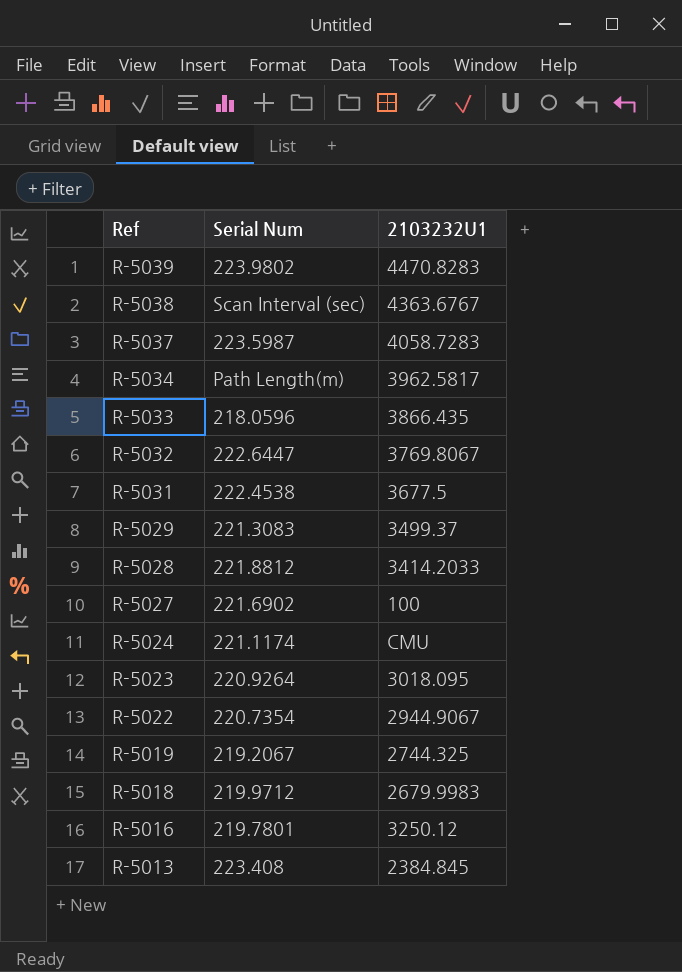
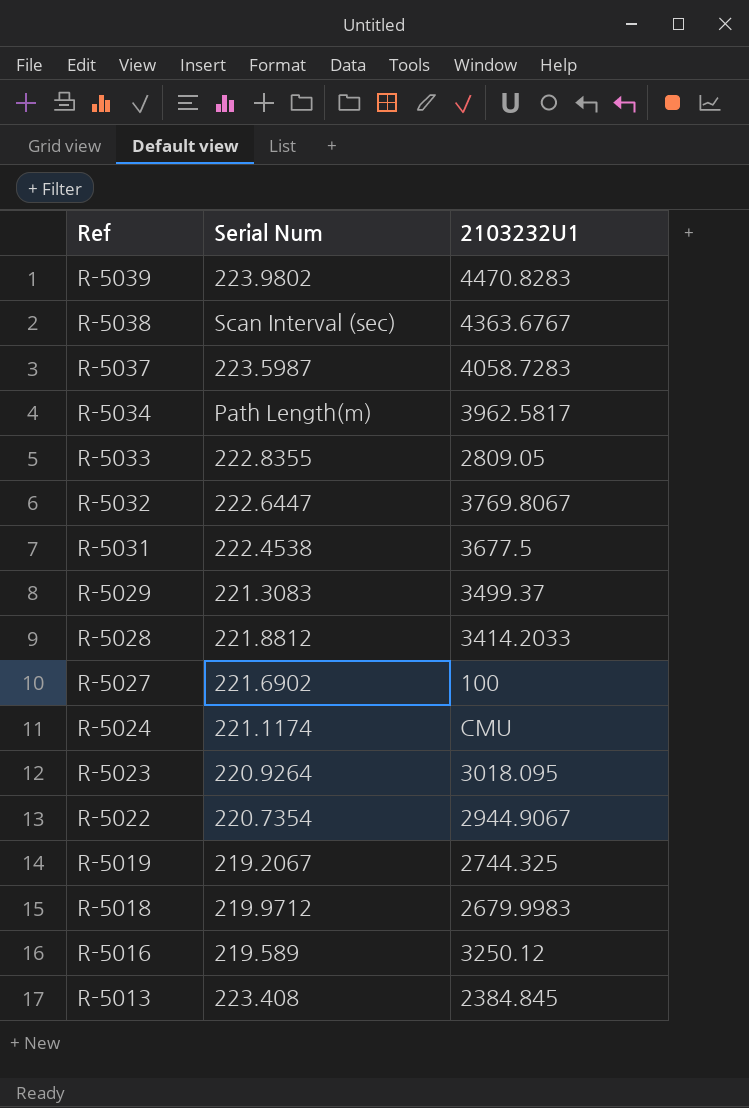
R-5033 | Serial Num: 218.0596 -> 222.8355
R-5033 | 2103232U1: 3866.435 -> 2809.05
R-5016 | Serial Num: 219.7801 -> 219.589

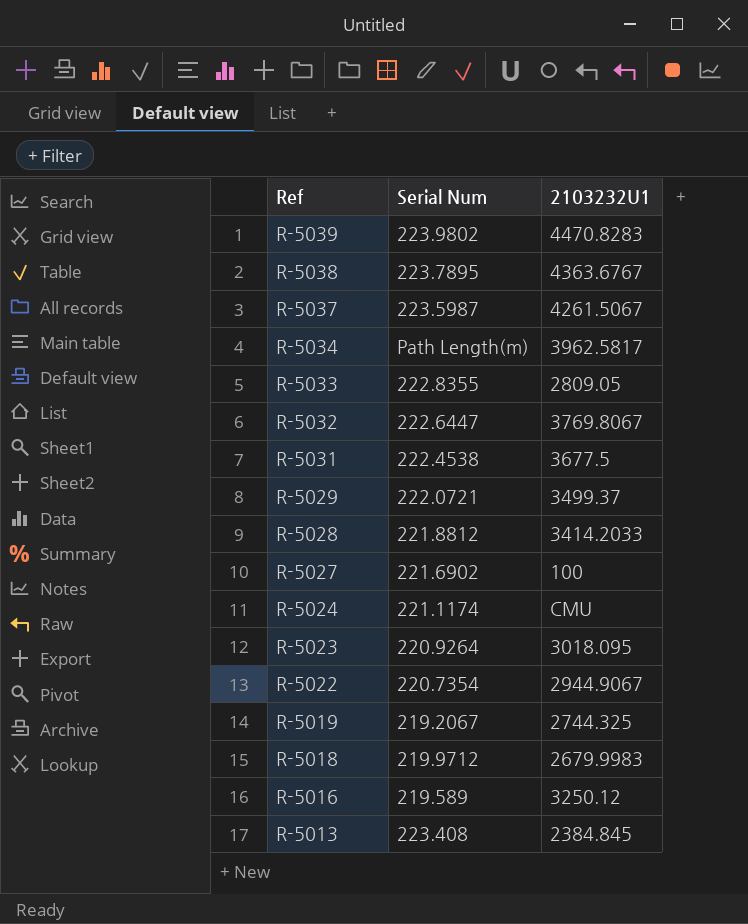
R-5038 | Serial Num: Scan Interval (sec) -> 223.7895
R-5037 | 2103232U1: 4058.7283 -> 4261.5067
R-5029 | Serial Num: 221.3083 -> 222.0721

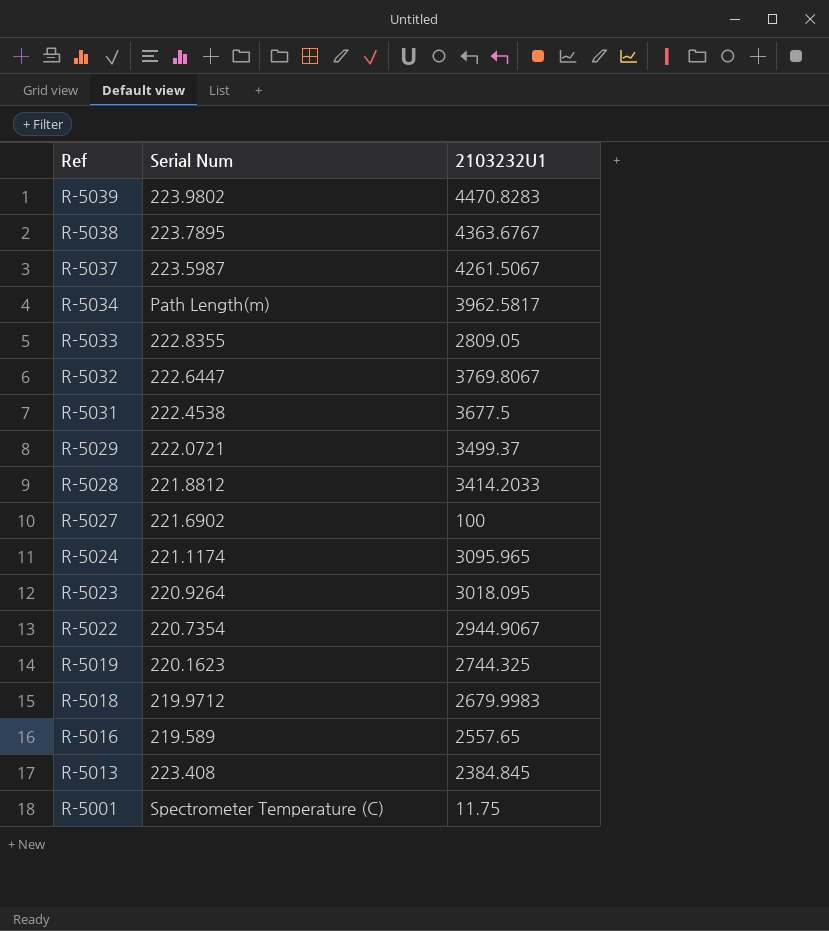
R-5024 | 2103232U1: CMU -> 3095.965
R-5019 | Serial Num: 219.2067 -> 220.1623
R-5016 | 2103232U1: 3250.12 -> 2557.65
row R-5001: none -> Spectrometer Temperature (C) | 11.75

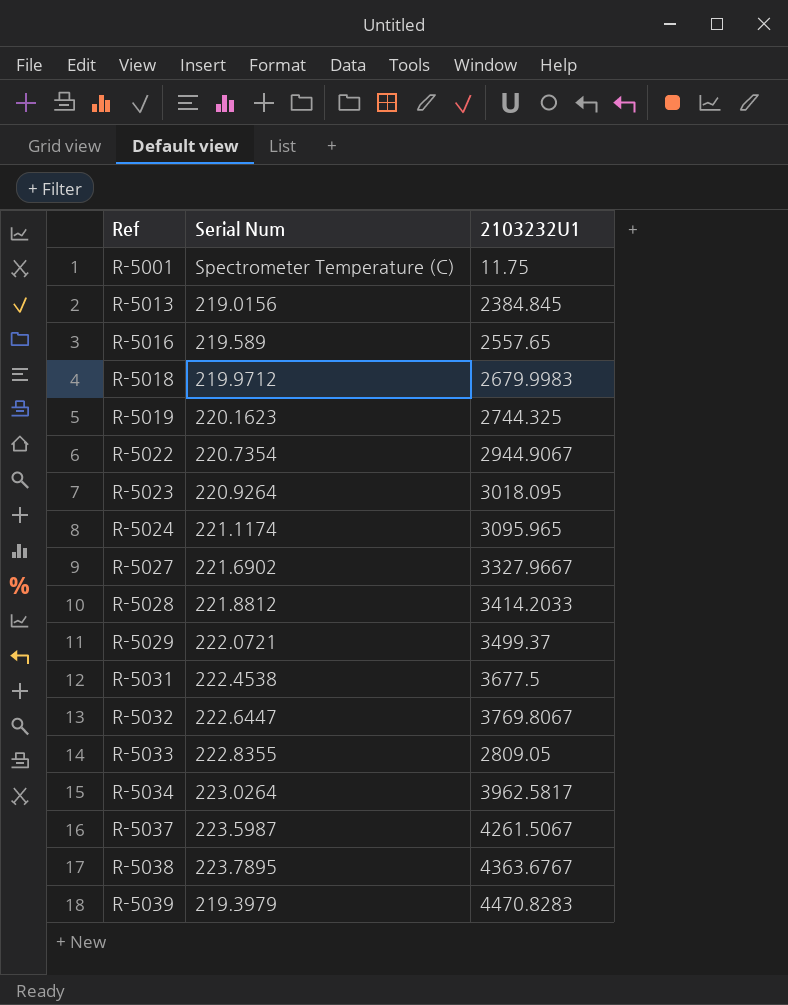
row order: Ref descending -> Ref ascending
R-5013 | Serial Num: 223.408 -> 219.0156
R-5027 | 2103232U1: 100 -> 3327.9667
R-5034 | Serial Num: Path Length(m) -> 223.0264
R-5039 | Serial Num: 223.9802 -> 219.3979

